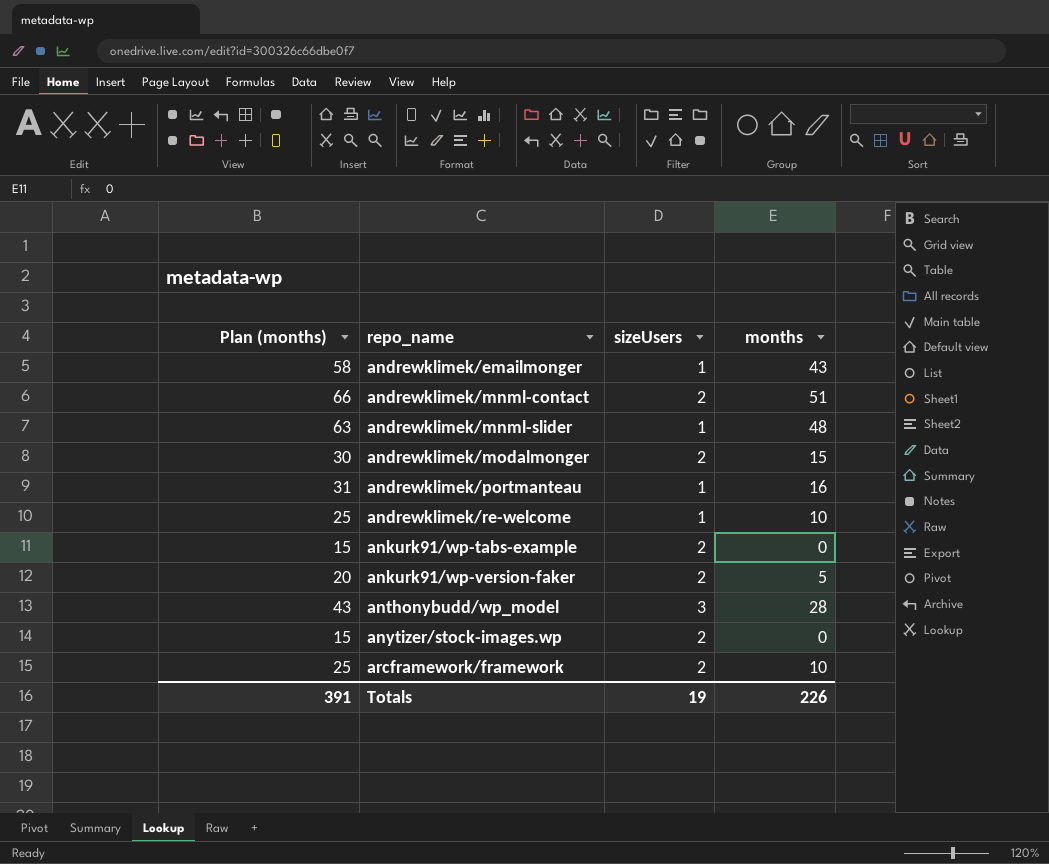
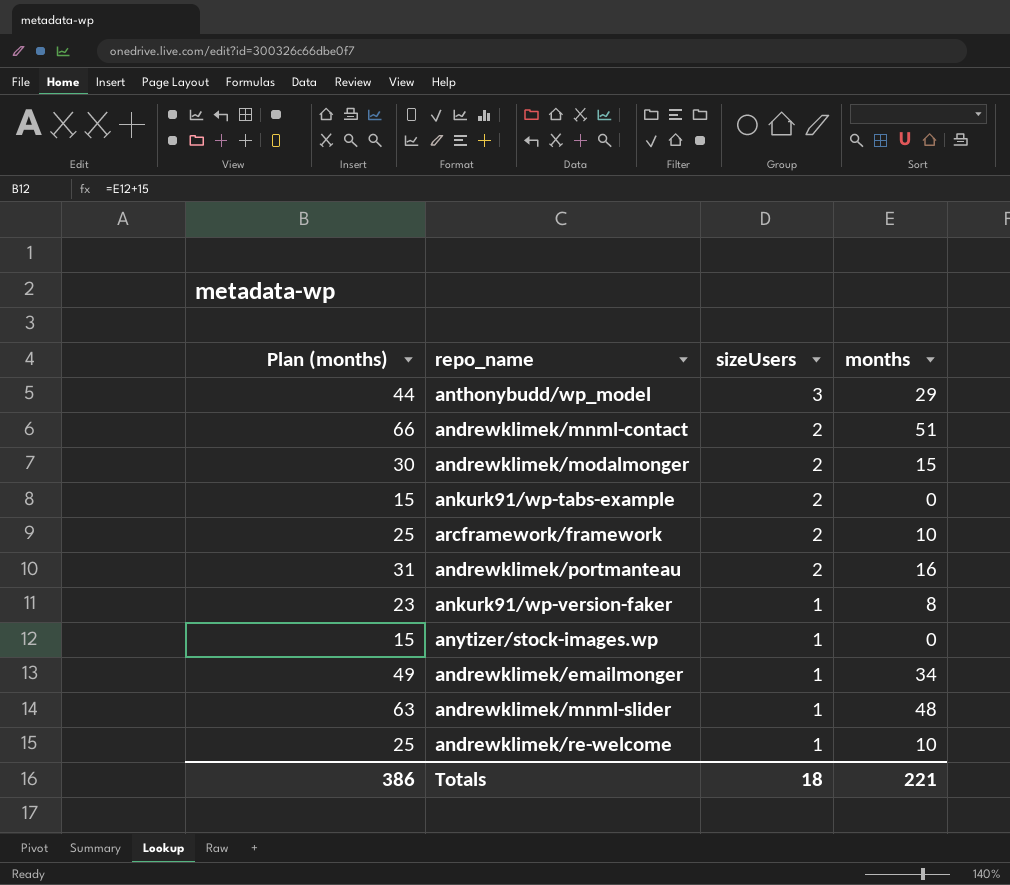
row order: repo_name ascending -> sizeUsers descending
anthonybudd/wp_model | Plan (months): 43 -> 44
anthonybudd/wp_model | months: 28 -> 29
andrewklimek/portmanteau | sizeUsers: 1 -> 2
ankurk91/wp-version-faker | Plan (months): 20 -> 23
ankurk91/wp-version-faker | sizeUsers: 2 -> 1
ankurk91/wp-version-faker | months: 5 -> 8
anytizer/stock-images.wp | sizeUsers: 2 -> 1
andrewklimek/emailmonger | Plan (months): 58 -> 49
andrewklimek/emailmonger | months: 43 -> 34
Totals | Plan (months): 391 -> 386
Totals | sizeUsers: 19 -> 18
Totals | months: 226 -> 221

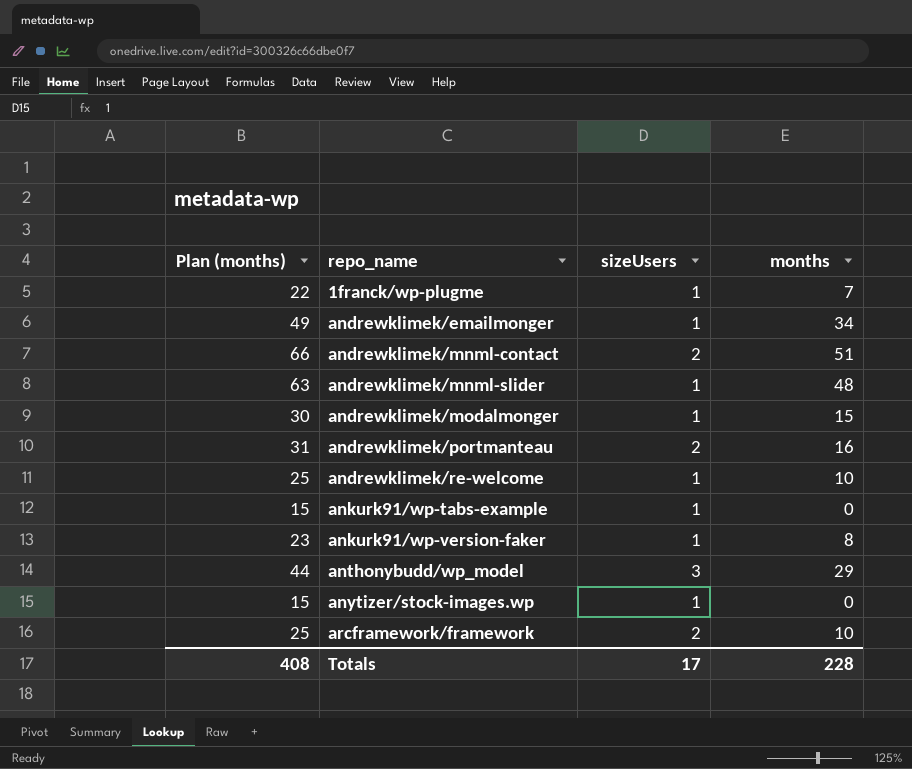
row order: sizeUsers descending -> repo_name ascending
row 1franck/wp-plugme: none -> 22 | 1 | 7
andrewklimek/modalmonger | sizeUsers: 2 -> 1
ankurk91/wp-tabs-example | sizeUsers: 2 -> 1
Totals | Plan (months): 386 -> 408
Totals | sizeUsers: 18 -> 17
Totals | months: 221 -> 228

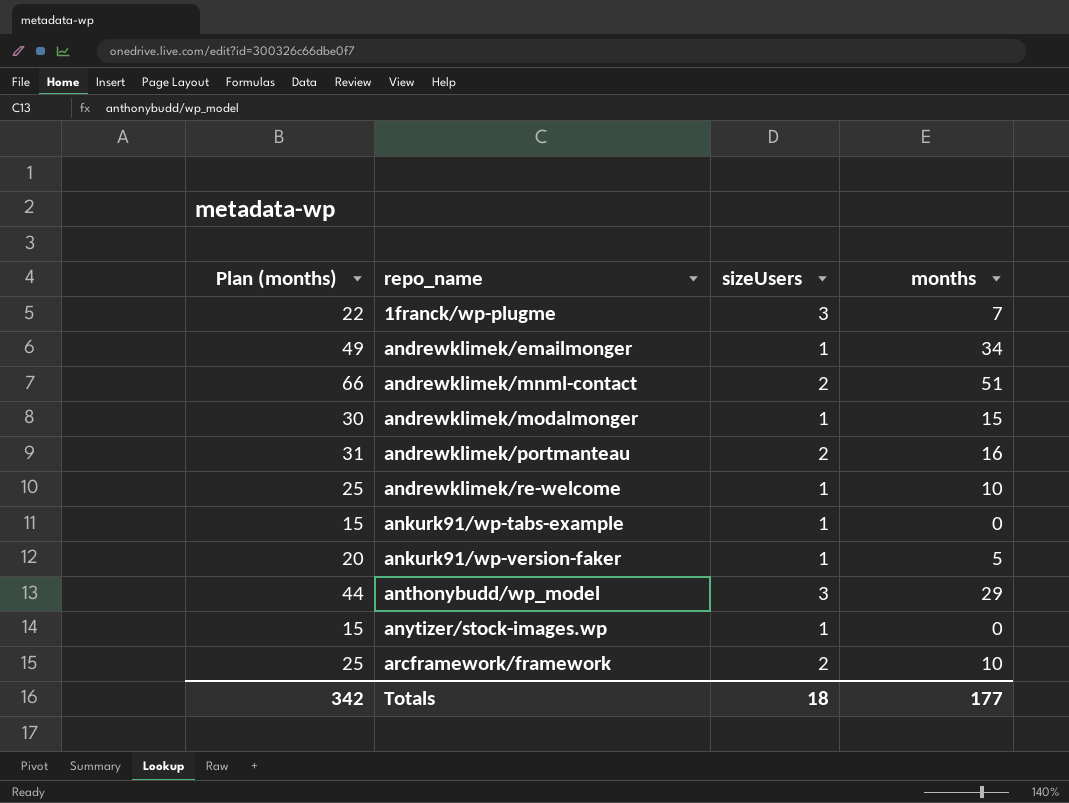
row andrewklimek/mnml-slider: 63 | 1 | 48 -> none
1franck/wp-plugme | sizeUsers: 1 -> 3
ankurk91/wp-version-faker | Plan (months): 23 -> 20
ankurk91/wp-version-faker | months: 8 -> 5
Totals | Plan (months): 408 -> 342
Totals | sizeUsers: 17 -> 18
Totals | months: 228 -> 177

